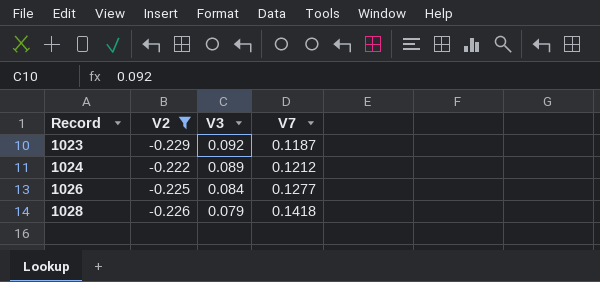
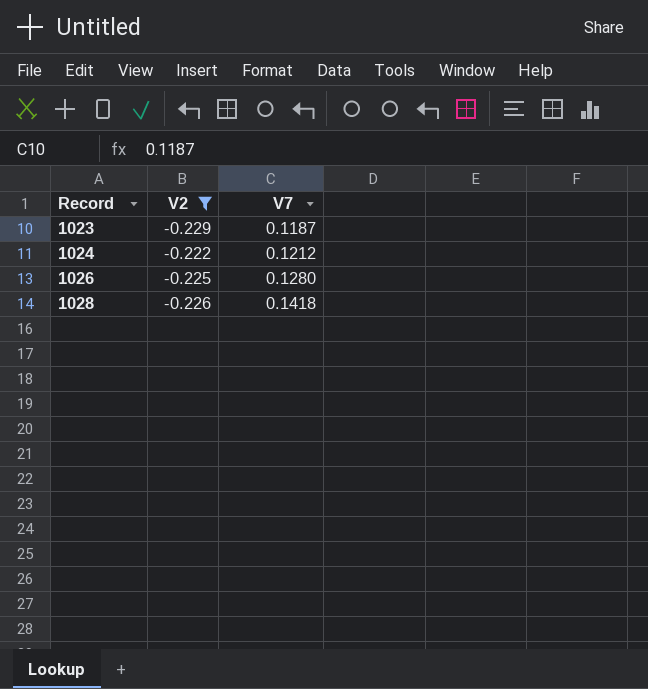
column V3 | position: 3 -> none
1026 | V7: 0.1277 -> 0.1280

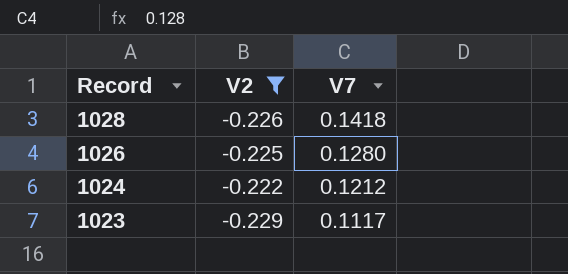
row order: Record ascending -> Record descending
1023 | V7: 0.1187 -> 0.1117

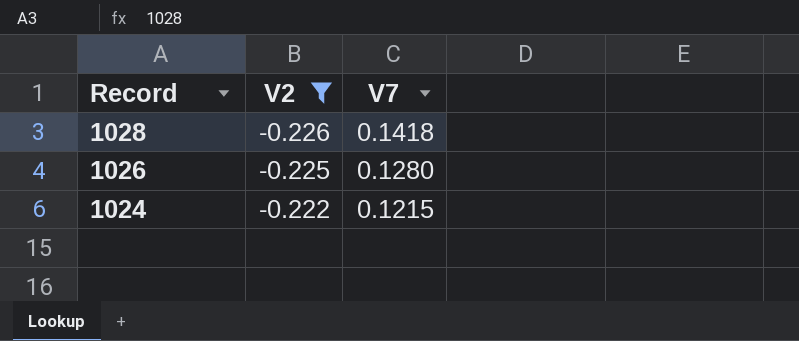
row 1023: -0.229 | 0.1117 -> none
1024 | V7: 0.1212 -> 0.1215

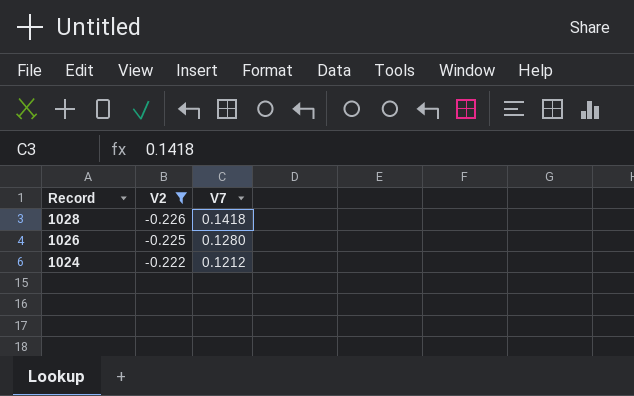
1024 | V7: 0.1215 -> 0.1212

